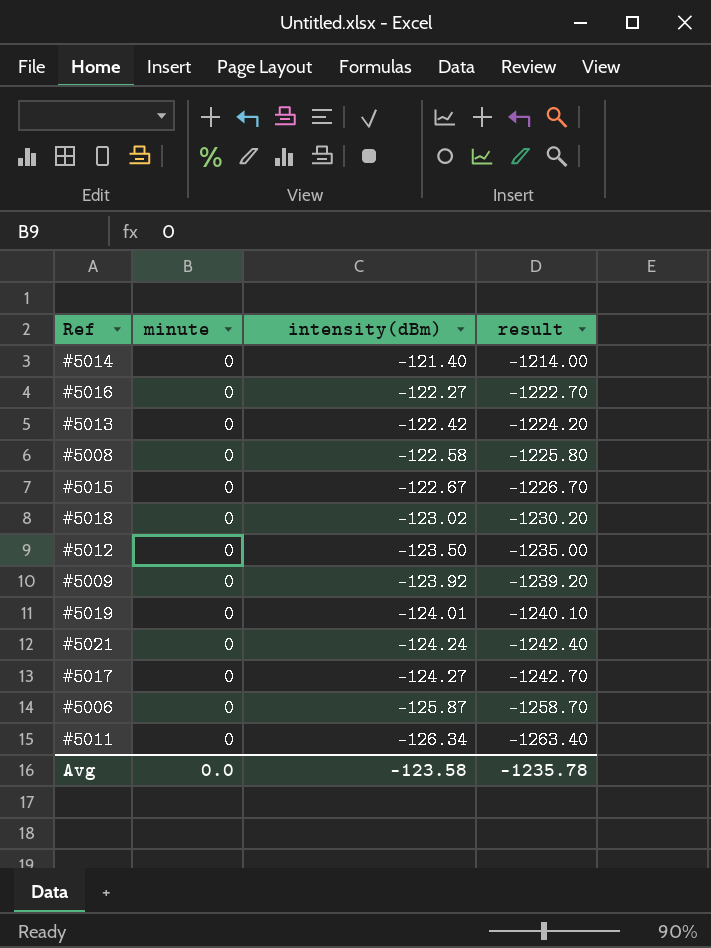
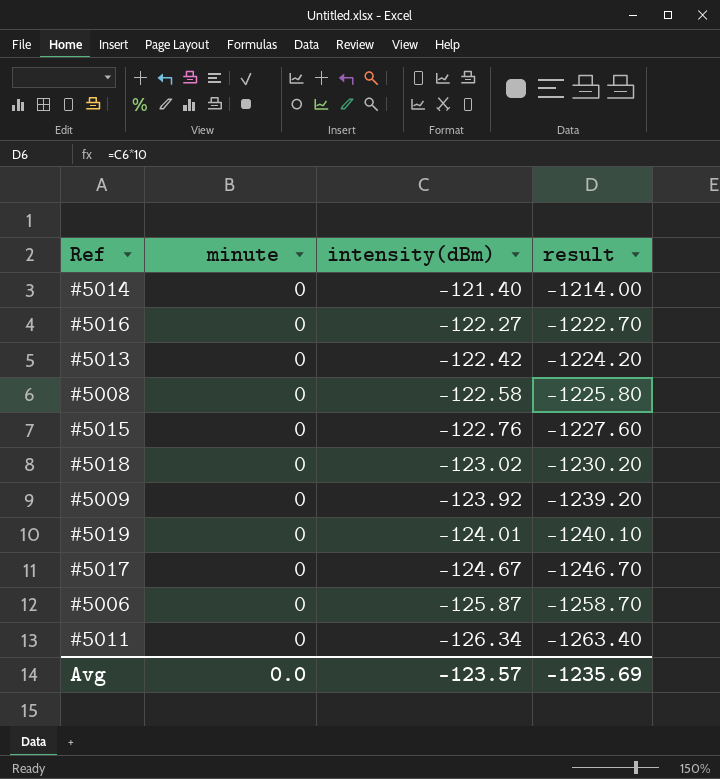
row #5012: 0 | -123.50 | -1235.00 -> none
row #5021: 0 | -124.24 | -1242.40 -> none
#5015 | intensity(dBm): -122.67 -> -122.76
#5015 | result: -1226.70 -> -1227.60
#5017 | intensity(dBm): -124.27 -> -124.67
#5017 | result: -1242.70 -> -1246.70
Avg | intensity(dBm): -123.58 -> -123.57
Avg | result: -1235.78 -> -1235.69

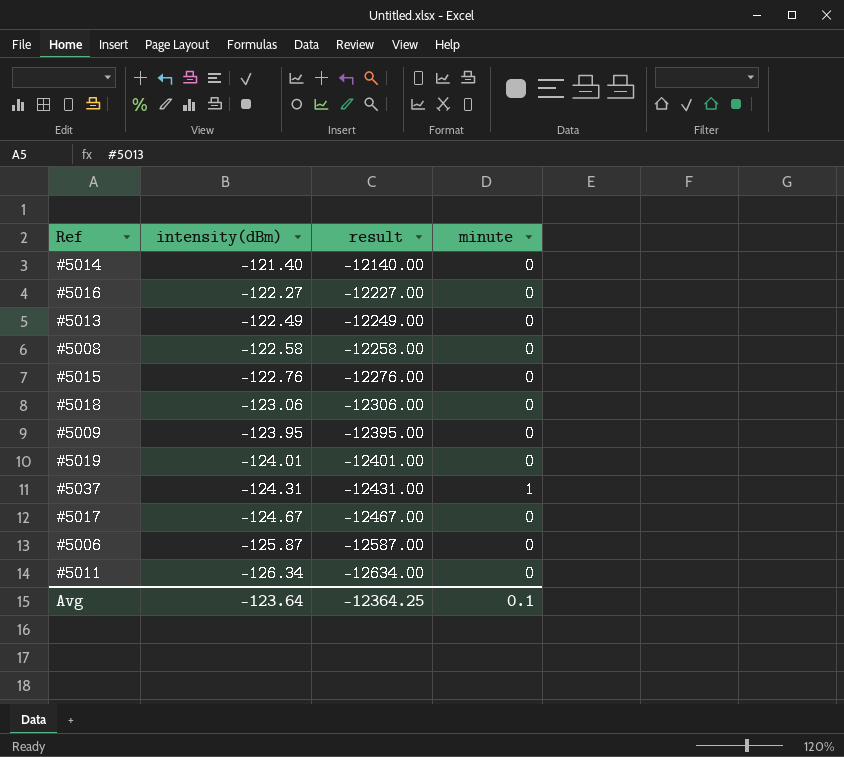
column result | formula: [intensity(dBm)] * 10 -> [intensity(dBm)] * 100
column minute | position: 2 -> 4
#5013 | intensity(dBm): -122.42 -> -122.49
#5018 | intensity(dBm): -123.02 -> -123.06
#5009 | intensity(dBm): -123.92 -> -123.95
row #5037: none -> -124.31 | -12431.00 | 1
Avg | intensity(dBm): -123.57 -> -123.64
Avg | result: -1235.69 -> -12364.25
Avg | minute: 0.0 -> 0.1

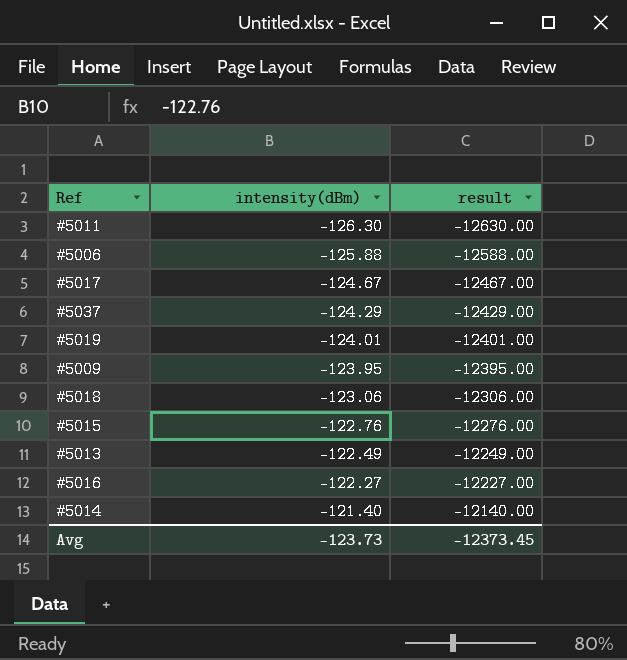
row order: intensity(dBm) descending -> intensity(dBm) ascending
column minute | position: 4 -> none
row #5008: -122.58 | -12258.00 | 0 -> none
#5011 | intensity(dBm): -126.34 -> -126.30
#5011 | result: -12634.00 -> -12630.00
#5006 | intensity(dBm): -125.87 -> -125.88
#5006 | result: -12587.00 -> -12588.00
#5037 | intensity(dBm): -124.31 -> -124.29
#5037 | result: -12431.00 -> -12429.00
Avg | intensity(dBm): -123.64 -> -123.73
Avg | result: -12364.25 -> -12373.45

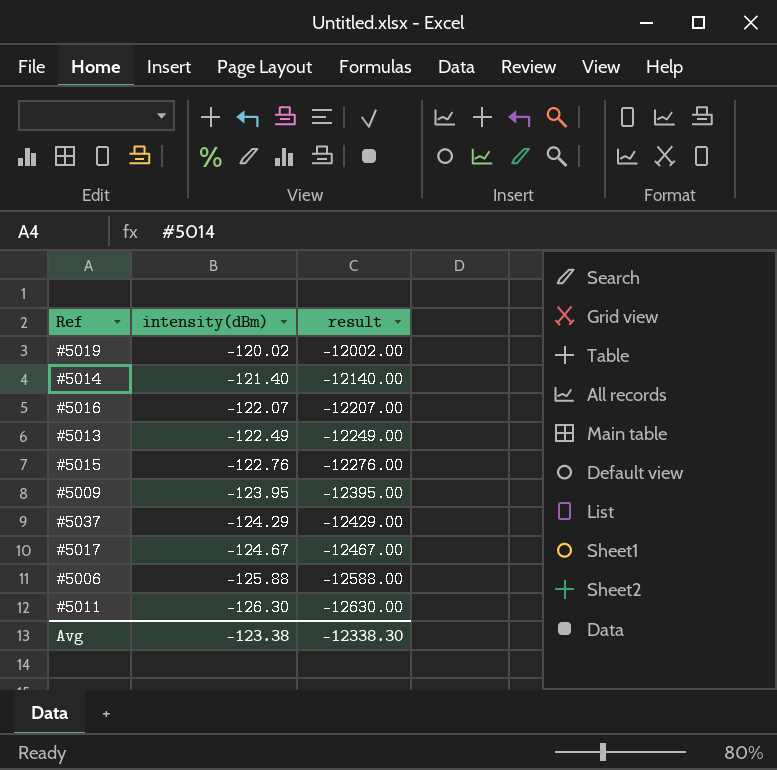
row order: intensity(dBm) ascending -> intensity(dBm) descending
row #5018: -123.06 | -12306.00 -> none
#5019 | intensity(dBm): -124.01 -> -120.02
#5019 | result: -12401.00 -> -12002.00
#5016 | intensity(dBm): -122.27 -> -122.07
#5016 | result: -12227.00 -> -12207.00
Avg | intensity(dBm): -123.73 -> -123.38
Avg | result: -12373.45 -> -12338.30

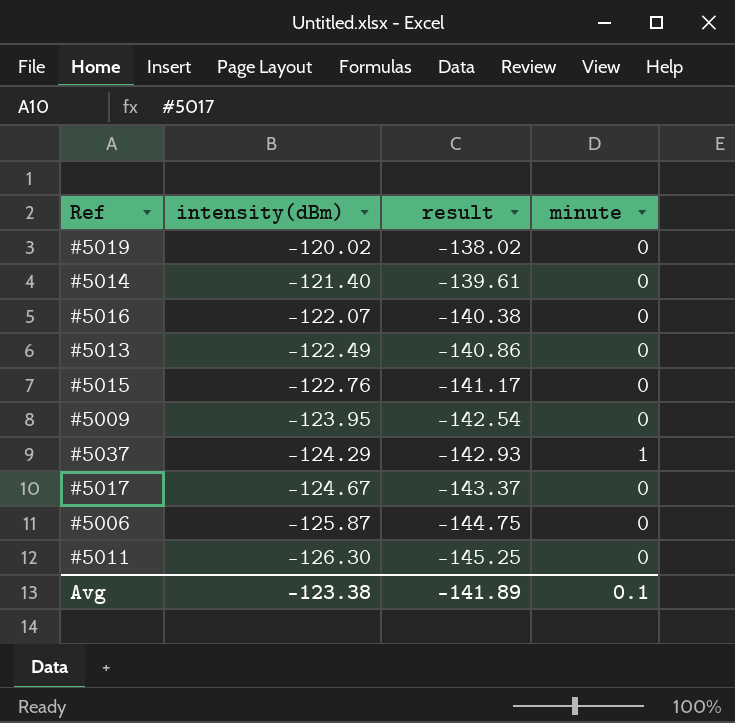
column result | formula: [intensity(dBm)] * 100 -> [intensity(dBm)] * 1.15
column minute | position: none -> 4
#5006 | intensity(dBm): -125.88 -> -125.87
Avg | result: -12338.30 -> -141.89

